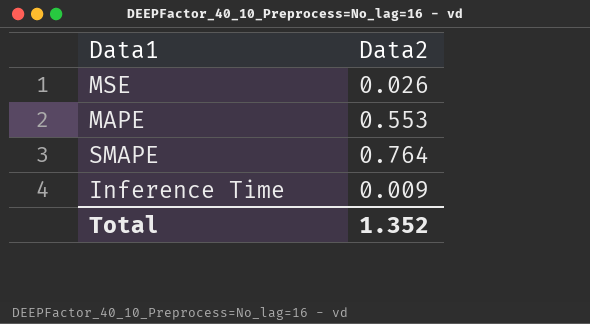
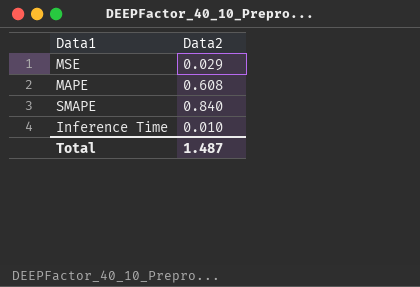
MSE | Data2: 0.026 -> 0.029
MAPE | Data2: 0.553 -> 0.608
SMAPE | Data2: 0.764 -> 0.840
Inference Time | Data2: 0.009 -> 0.010
Total | Data2: 1.352 -> 1.487

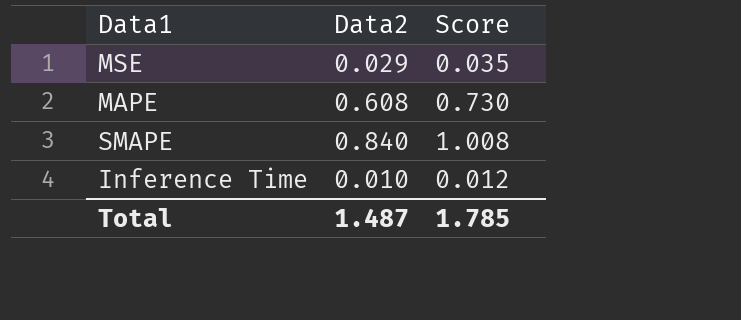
column Score | formula: none -> [Data2] * 1.2

